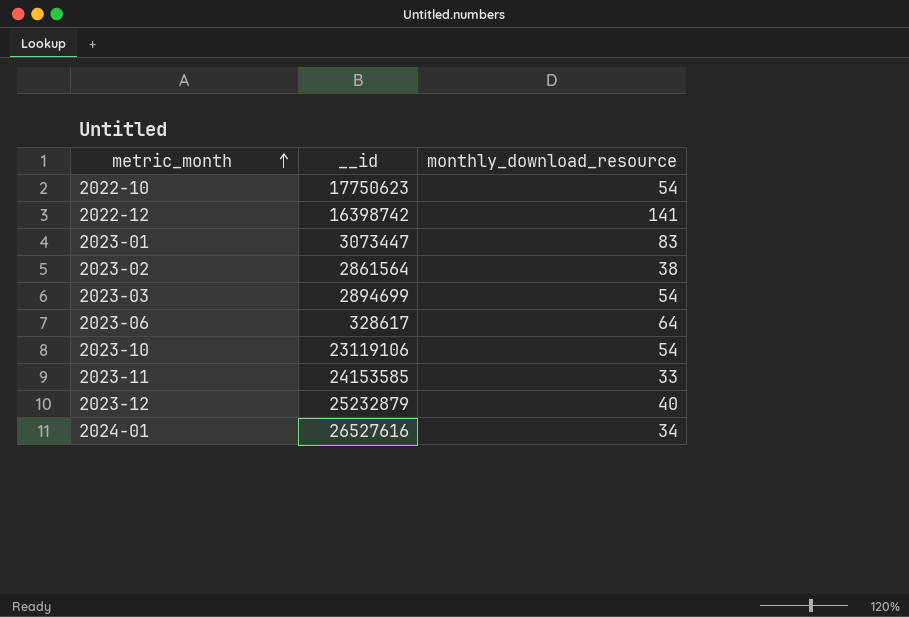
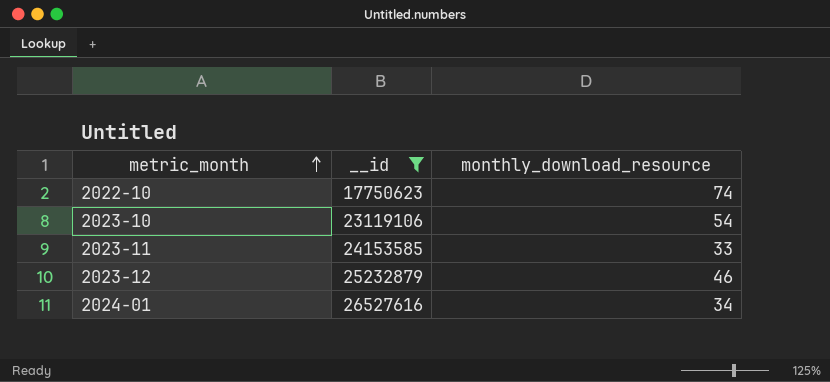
filter: none -> __id >= 17750623
2022-10 | monthly_download_resource: 54 -> 74
2023-12 | monthly_download_resource: 40 -> 46

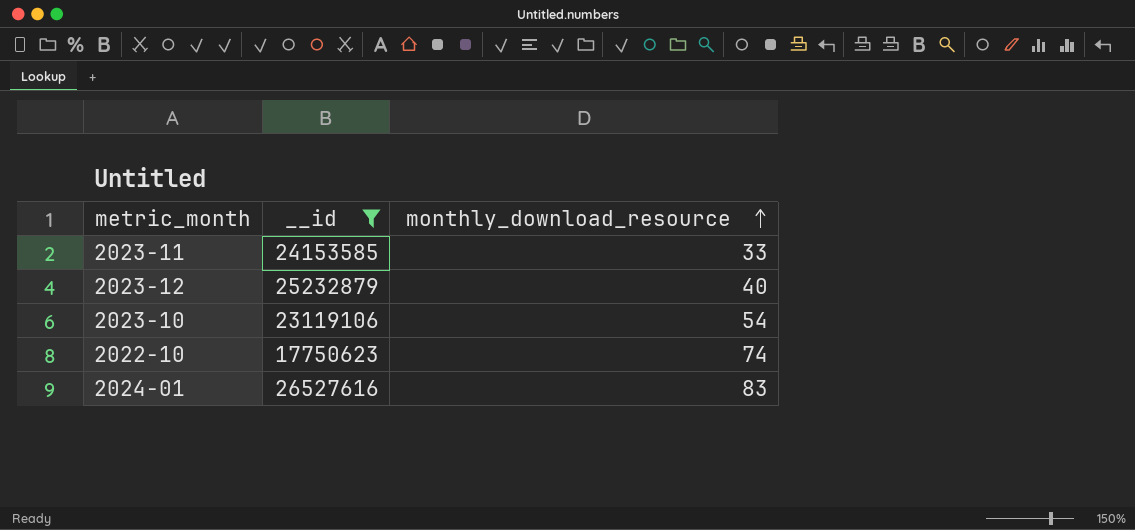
row order: metric_month ascending -> monthly_download_resource ascending
2023-12 | monthly_download_resource: 46 -> 40
2024-01 | monthly_download_resource: 34 -> 83

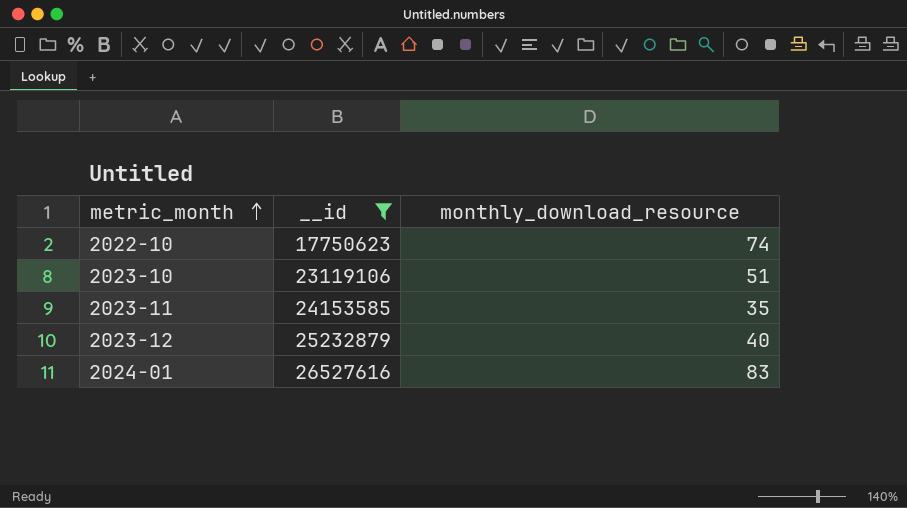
row order: monthly_download_resource ascending -> metric_month ascending
2023-10 | monthly_download_resource: 54 -> 51
2023-11 | monthly_download_resource: 33 -> 35

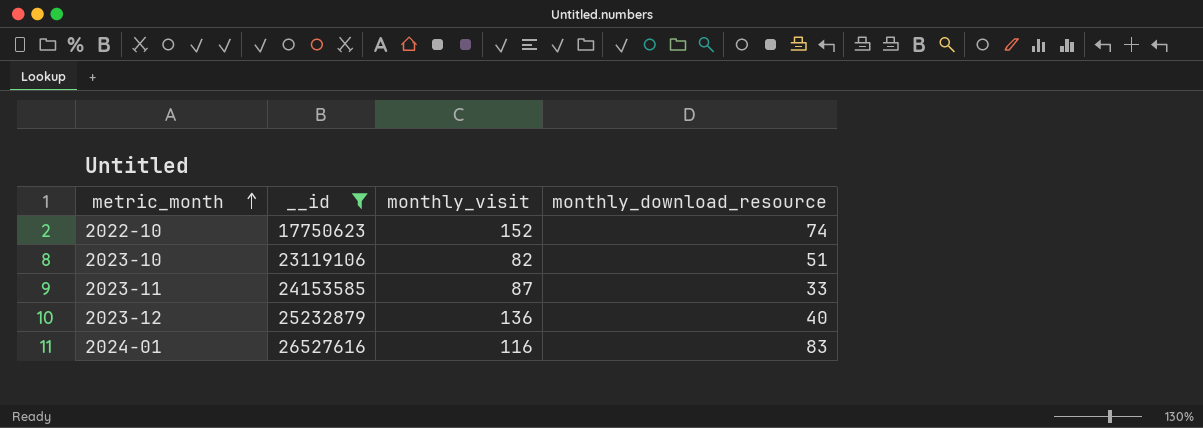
column monthly_visit | position: none -> 3
2023-11 | monthly_download_resource: 35 -> 33

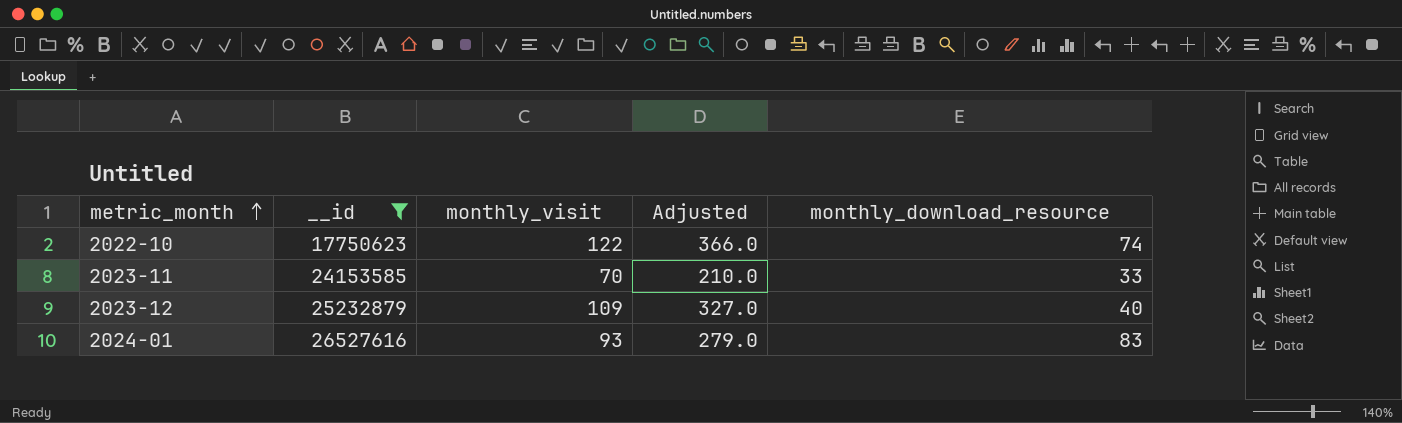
column Adjusted | formula: none -> [monthly_visit] * 3
row 2023-10: 23119106 | 82 | 51 -> none
2022-10 | monthly_visit: 152 -> 122
2023-11 | monthly_visit: 87 -> 70
2023-12 | monthly_visit: 136 -> 109
2024-01 | monthly_visit: 116 -> 93

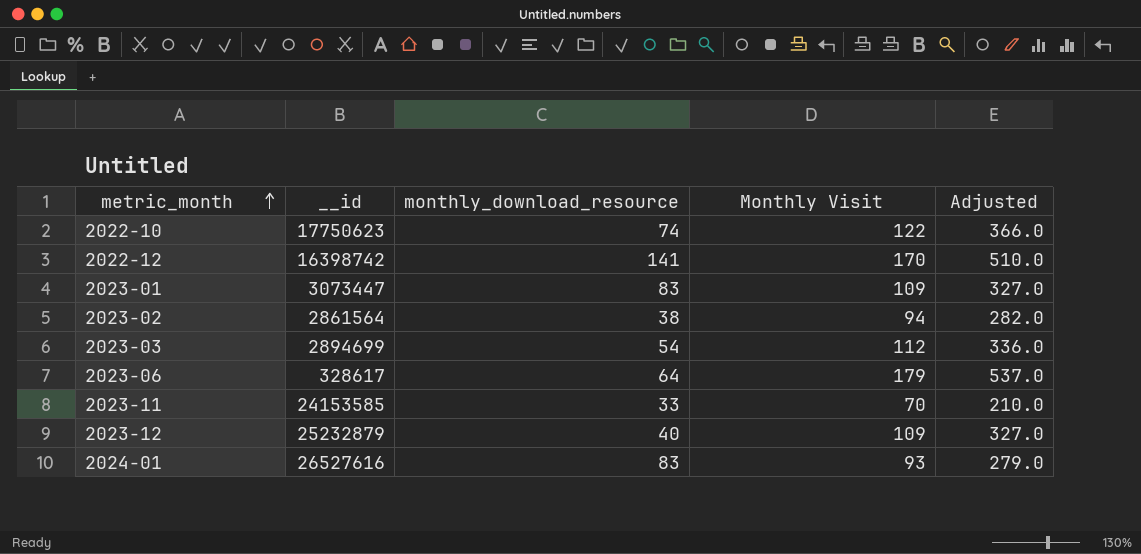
filter: __id >= 17750623 -> none
column monthly_download_resource | position: 5 -> 3
column name: monthly_visit -> Monthly Visit

